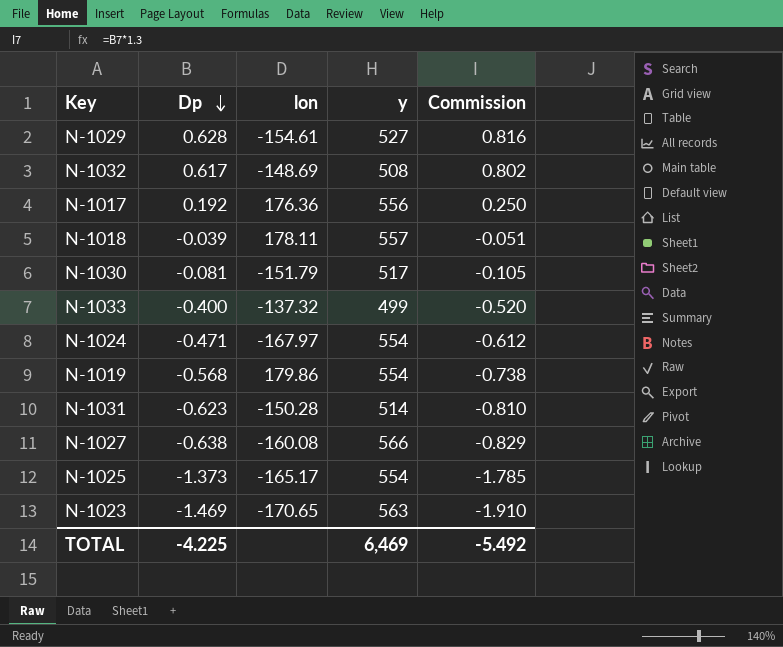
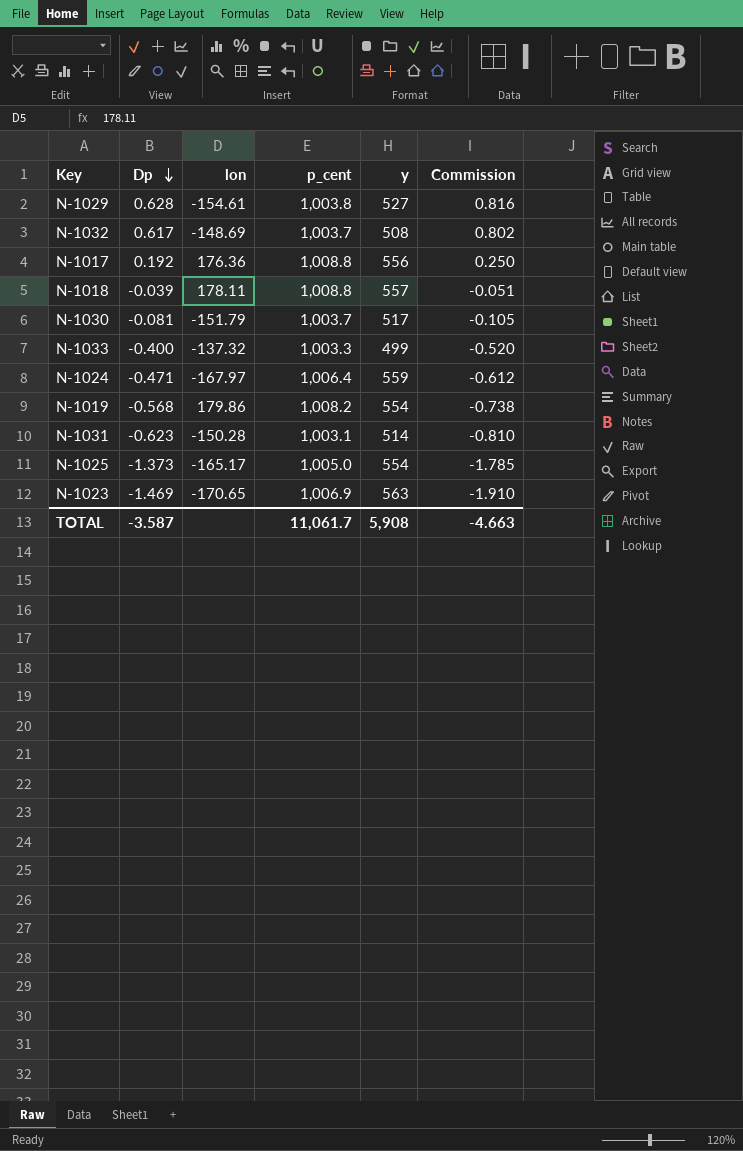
column p_cent | position: none -> 4
row N-1027: -0.638 | -160.08 | 566 | -0.829 -> none
N-1024 | y: 554 -> 559
TOTAL | Dp: -4.225 -> -3.587
TOTAL | y: 6,469 -> 5,908
TOTAL | Commission: -5.492 -> -4.663

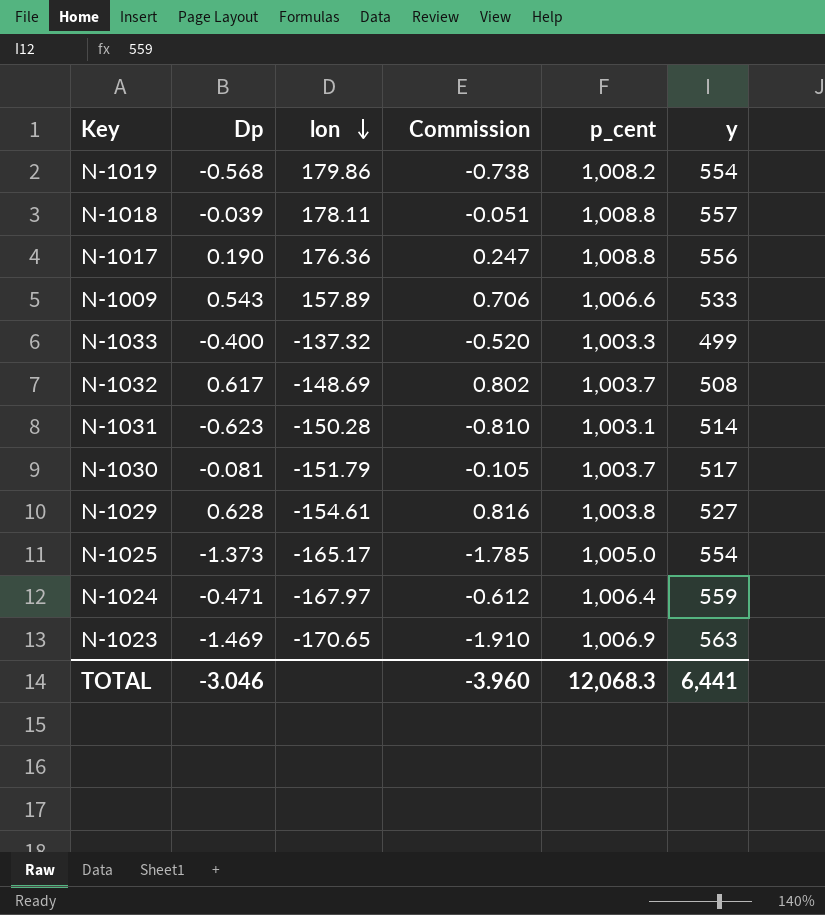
row order: Dp descending -> lon descending
column Commission | position: 6 -> 4
N-1017 | Dp: 0.192 -> 0.190
N-1017 | Commission: 0.250 -> 0.247
row N-1009: none -> 0.543 | 157.89 | 0.706 | 1,006.6 | 533
TOTAL | Dp: -3.587 -> -3.046
TOTAL | Commission: -4.663 -> -3.960
TOTAL | p_cent: 11,061.7 -> 12,068.3
TOTAL | y: 5,908 -> 6,441

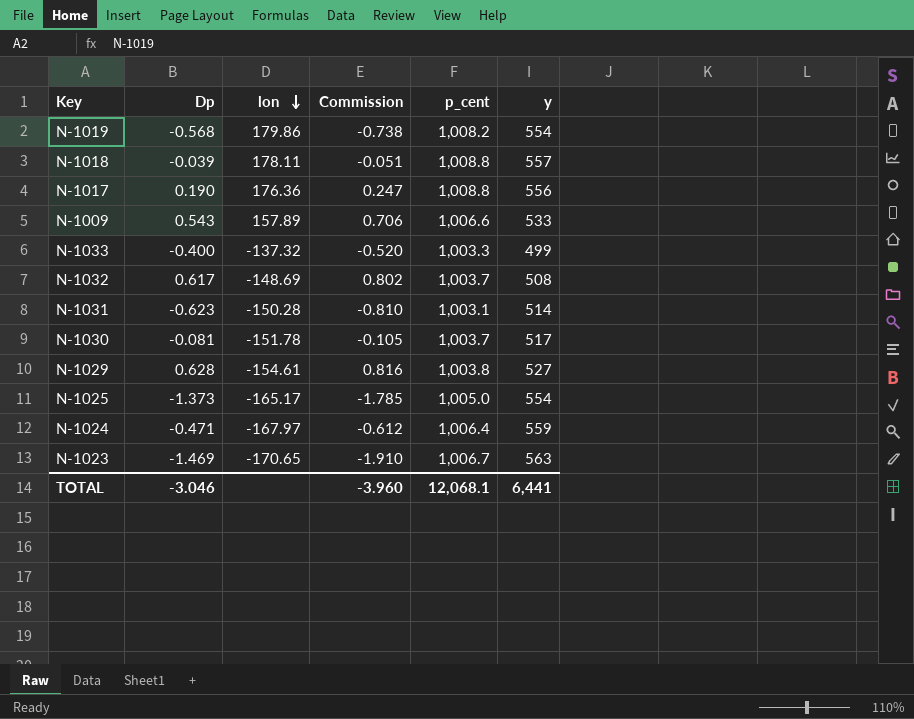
N-1030 | lon: -151.79 -> -151.78
N-1023 | p_cent: 1,006.9 -> 1,006.7
TOTAL | p_cent: 12,068.3 -> 12,068.1

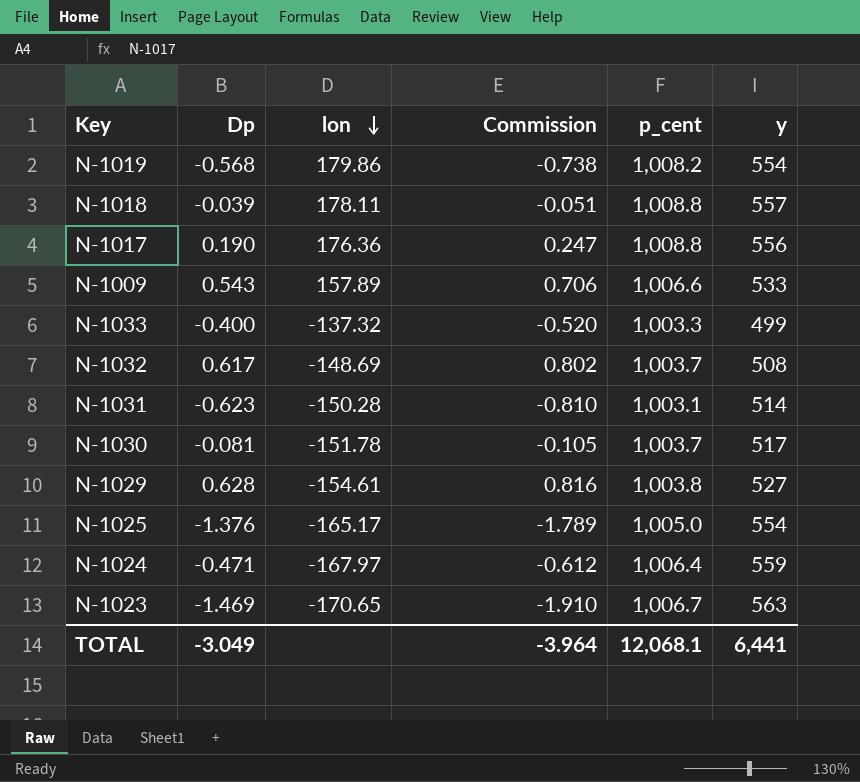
N-1025 | Dp: -1.373 -> -1.376
N-1025 | Commission: -1.785 -> -1.789
TOTAL | Dp: -3.046 -> -3.049
TOTAL | Commission: -3.960 -> -3.964

